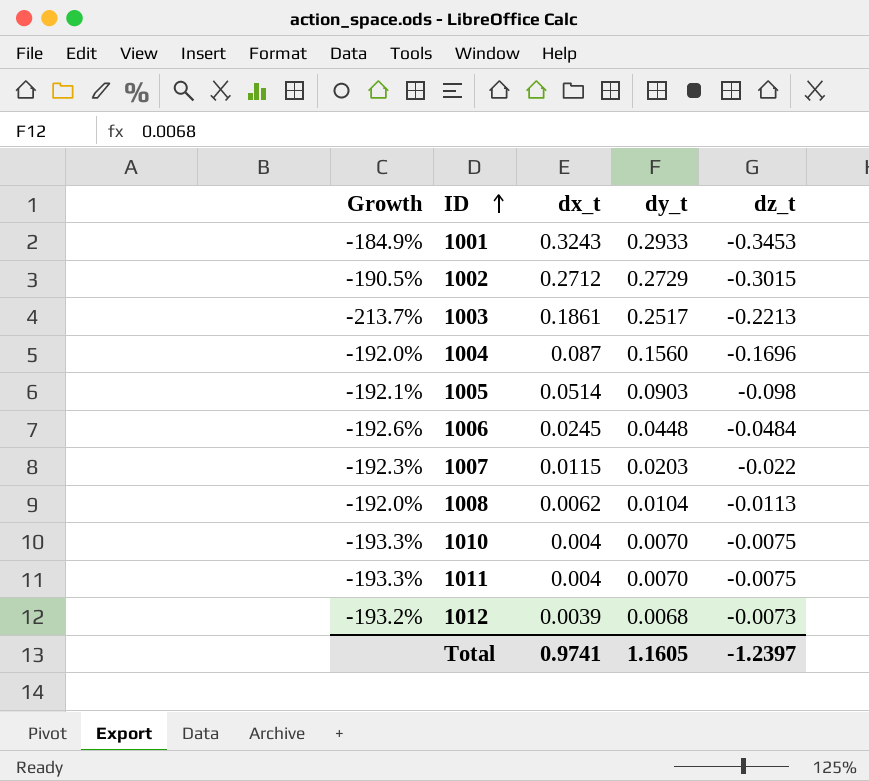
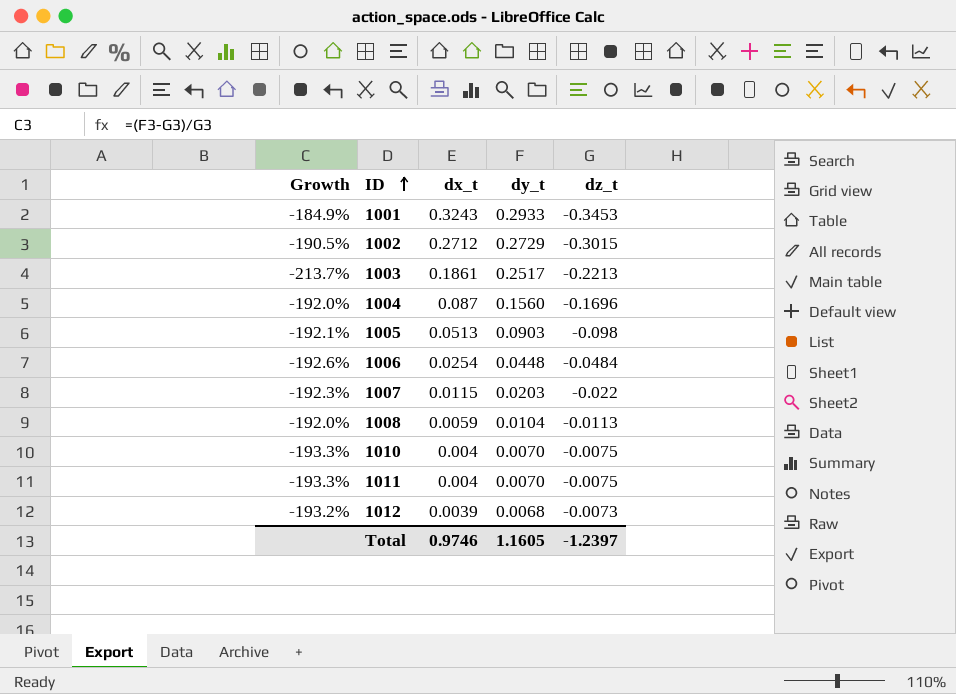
1005 | dx_t: 0.0514 -> 0.0513
1006 | dx_t: 0.0245 -> 0.0254
1008 | dx_t: 0.0062 -> 0.0059
Total | dx_t: 0.9741 -> 0.9746

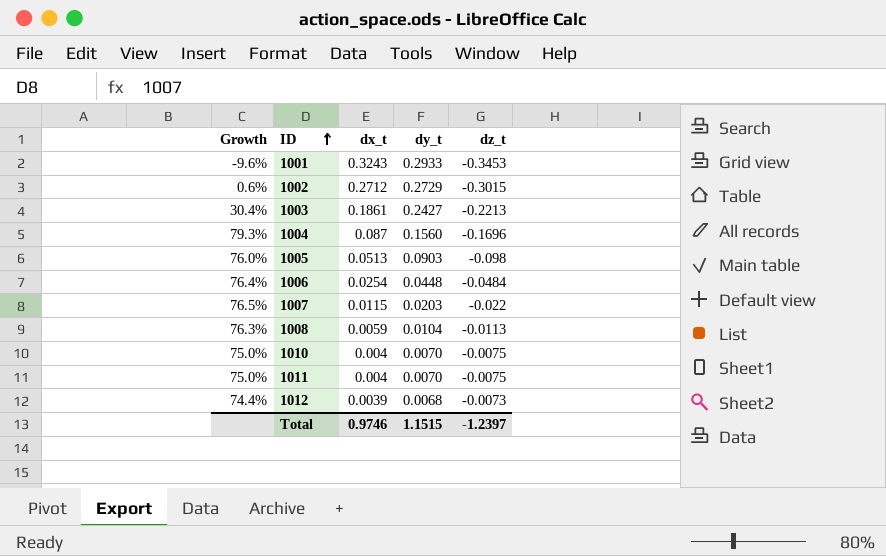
column Growth | formula: ([dy_t] - [dz_t]) / [dz_t] -> ([dy_t] - [dx_t]) / [dx_t]
1003 | dy_t: 0.2517 -> 0.2427
Total | dy_t: 1.1605 -> 1.1515

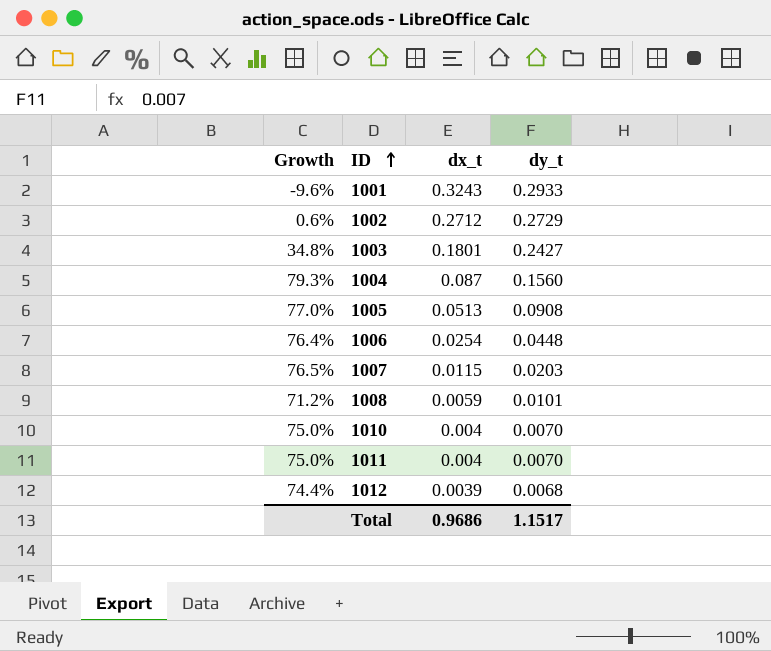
column dz_t | position: 5 -> none
1003 | Growth: 30.4% -> 34.8%
1003 | dx_t: 0.1861 -> 0.1801
1005 | Growth: 76.0% -> 77.0%
1005 | dy_t: 0.0903 -> 0.0908
1008 | Growth: 76.3% -> 71.2%
1008 | dy_t: 0.0104 -> 0.0101
Total | dx_t: 0.9746 -> 0.9686
Total | dy_t: 1.1515 -> 1.1517

